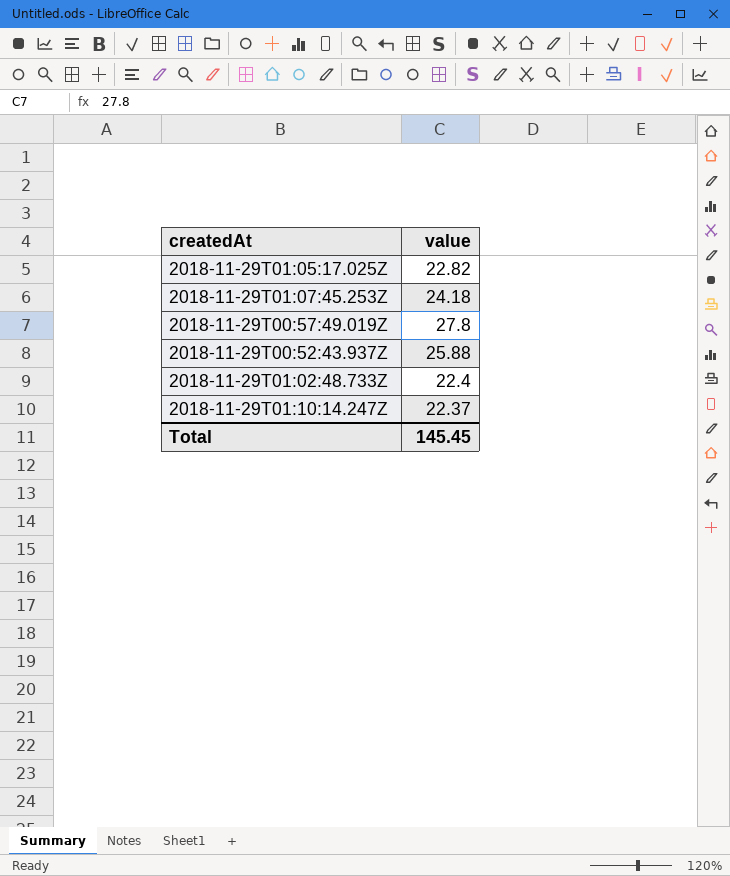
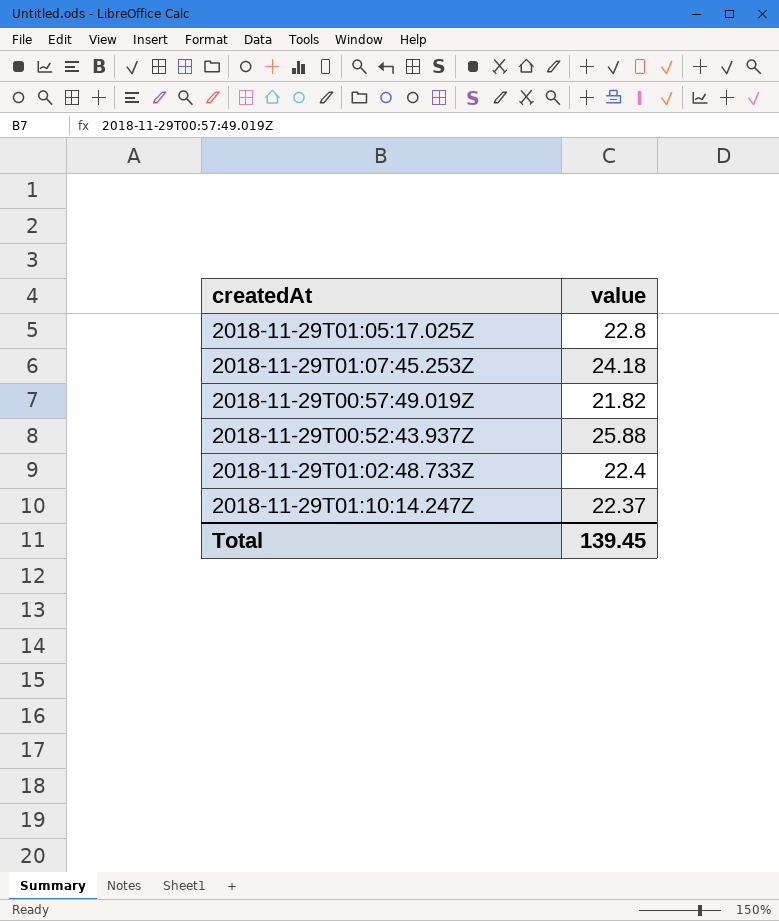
2018-11-29T01:05:17.025Z | value: 22.82 -> 22.8
2018-11-29T00:57:49.019Z | value: 27.8 -> 21.82
Total | value: 145.45 -> 139.45

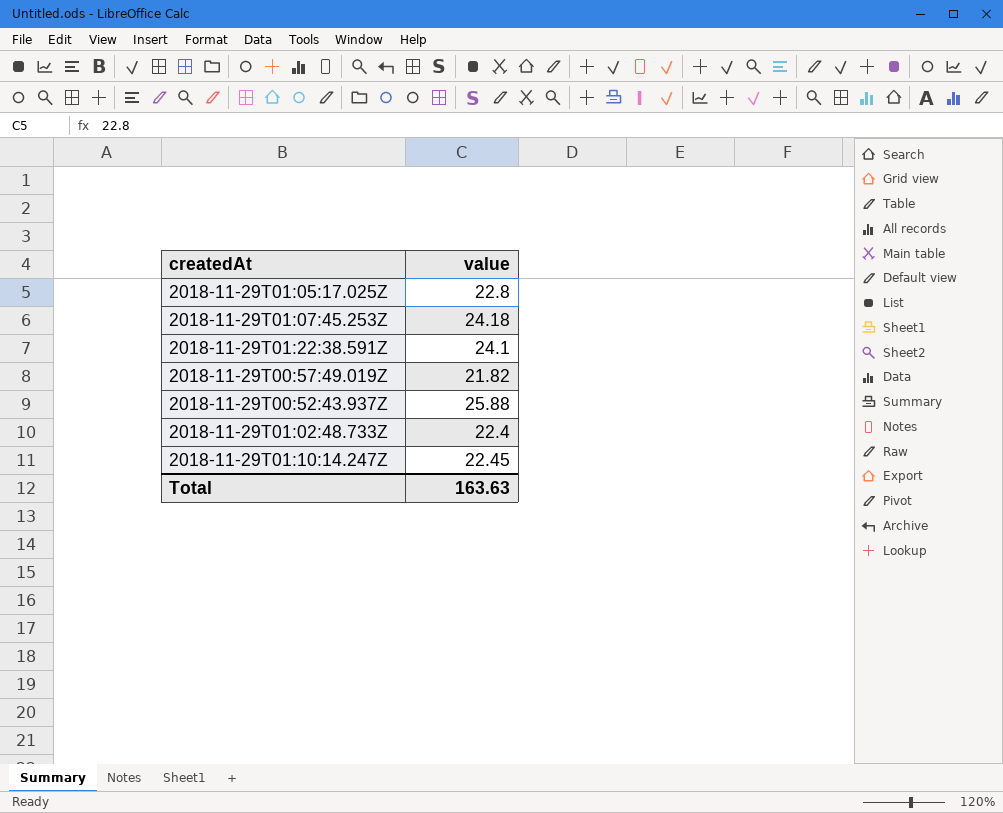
row 2018-11-29T01:22:38.591Z: none -> 24.1
2018-11-29T01:10:14.247Z | value: 22.37 -> 22.45
Total | value: 139.45 -> 163.63

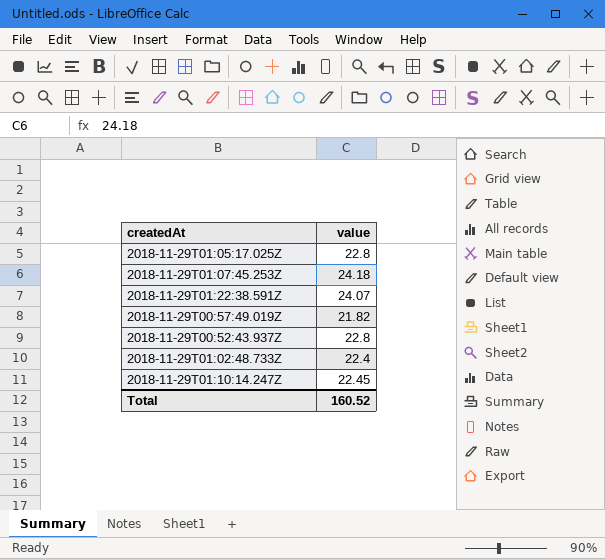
2018-11-29T01:22:38.591Z | value: 24.1 -> 24.07
2018-11-29T00:52:43.937Z | value: 25.88 -> 22.8
Total | value: 163.63 -> 160.52

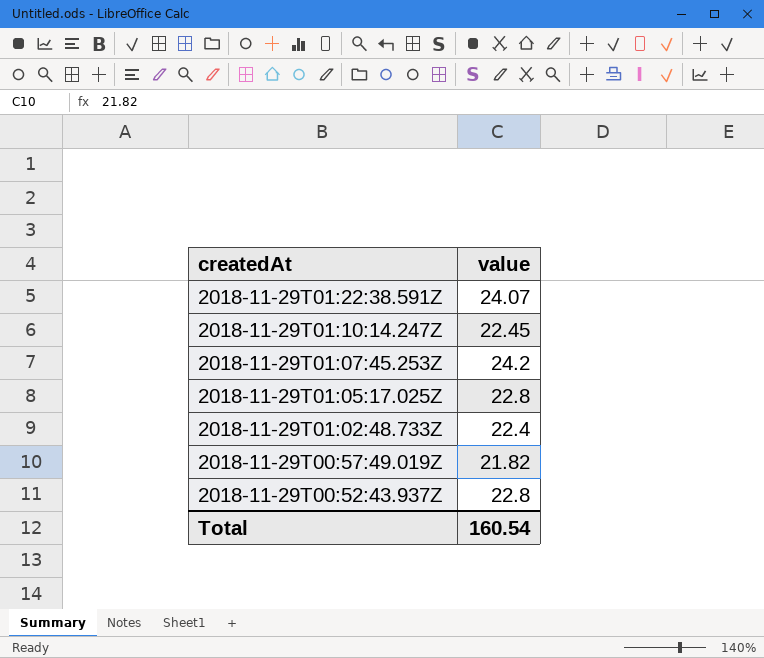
row order: none -> createdAt descending
2018-11-29T01:07:45.253Z | value: 24.18 -> 24.2
Total | value: 160.52 -> 160.54

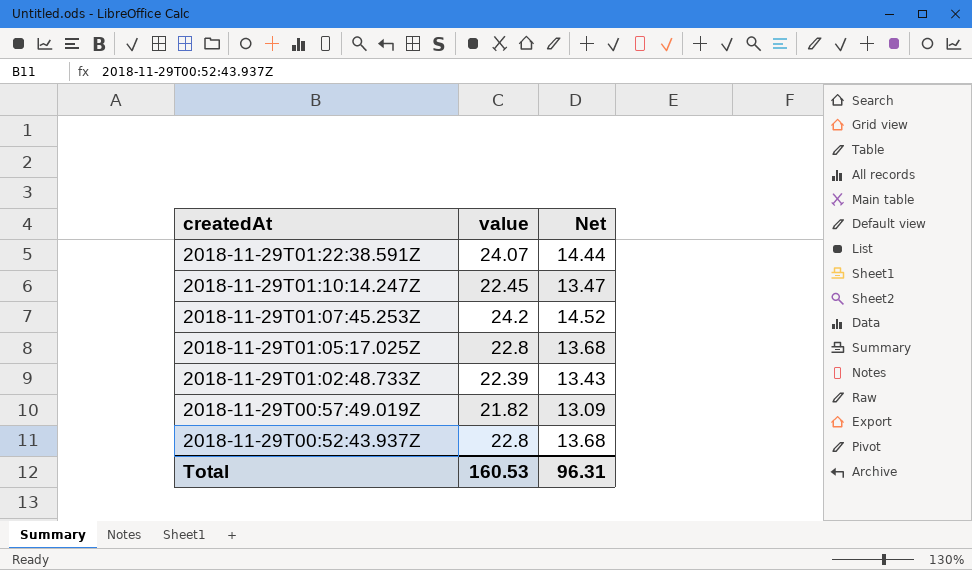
column Net | formula: none -> [value] * 0.6
2018-11-29T01:02:48.733Z | value: 22.4 -> 22.39
Total | value: 160.54 -> 160.53

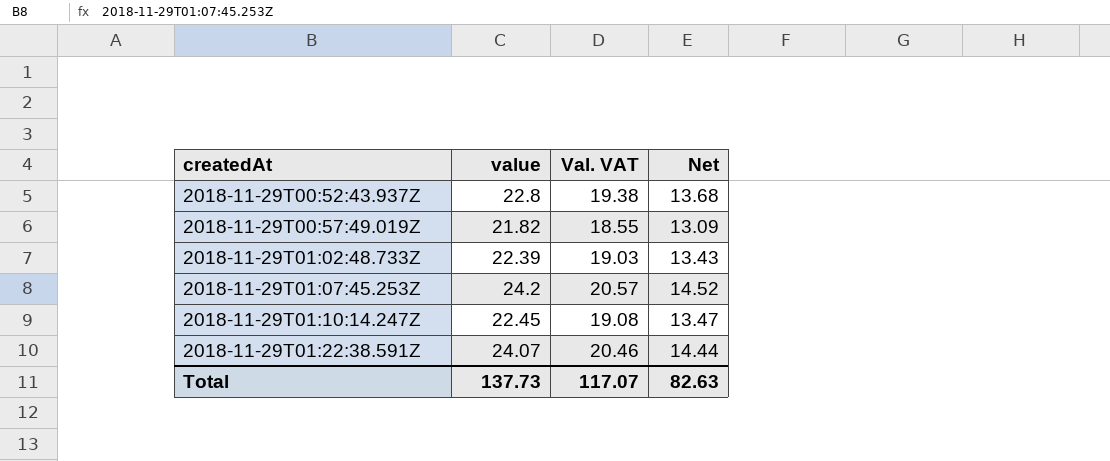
row order: createdAt descending -> createdAt ascending
column Val. VAT | formula: none -> [value] * 0.85
row 2018-11-29T01:05:17.025Z: 22.8 | 13.68 -> none
Total | value: 160.53 -> 137.73
Total | Net: 96.31 -> 82.63

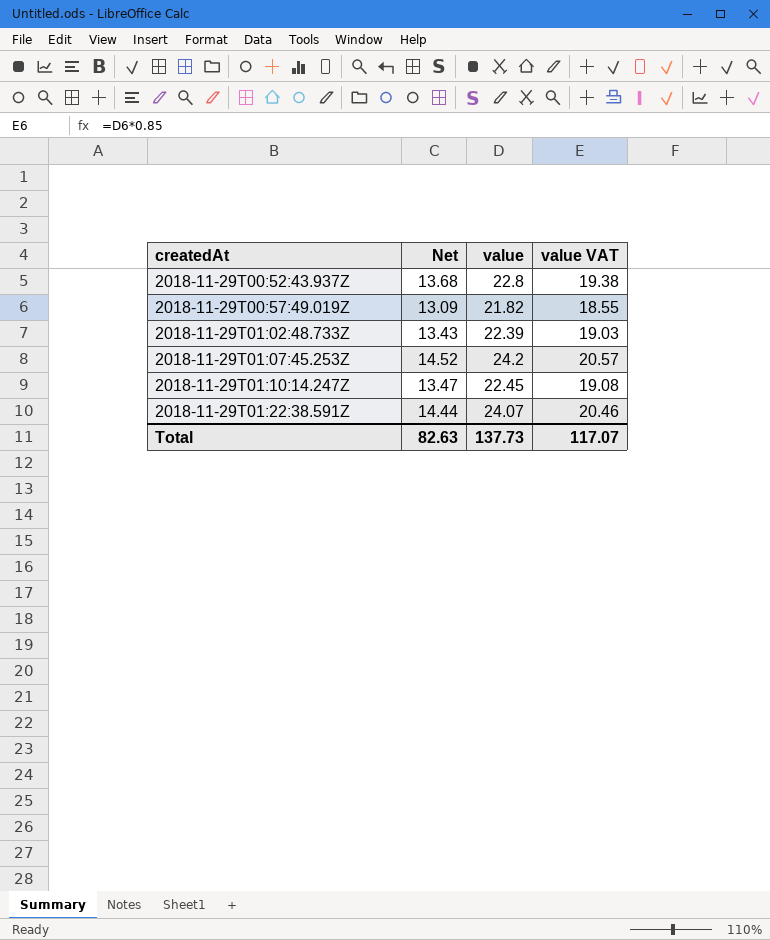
column Net | position: 4 -> 2
column name: Val. VAT -> value VAT

